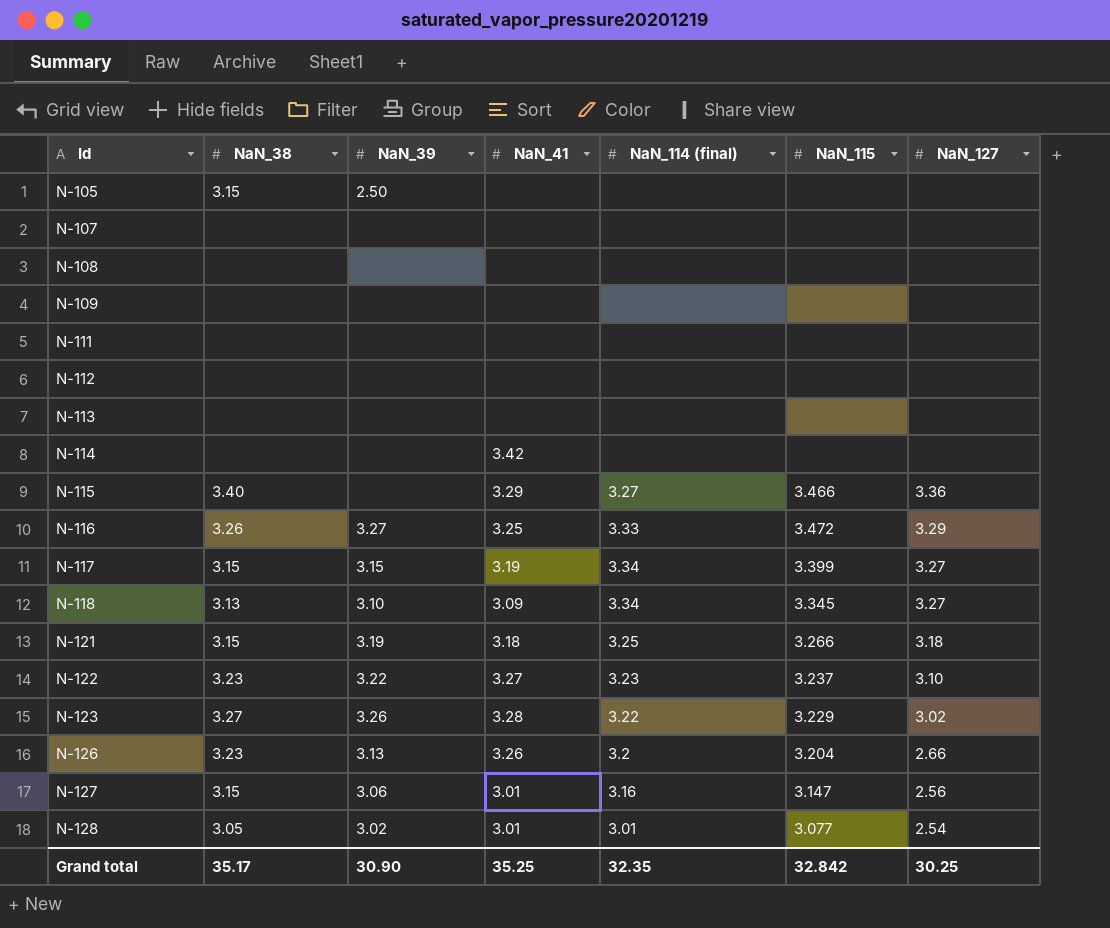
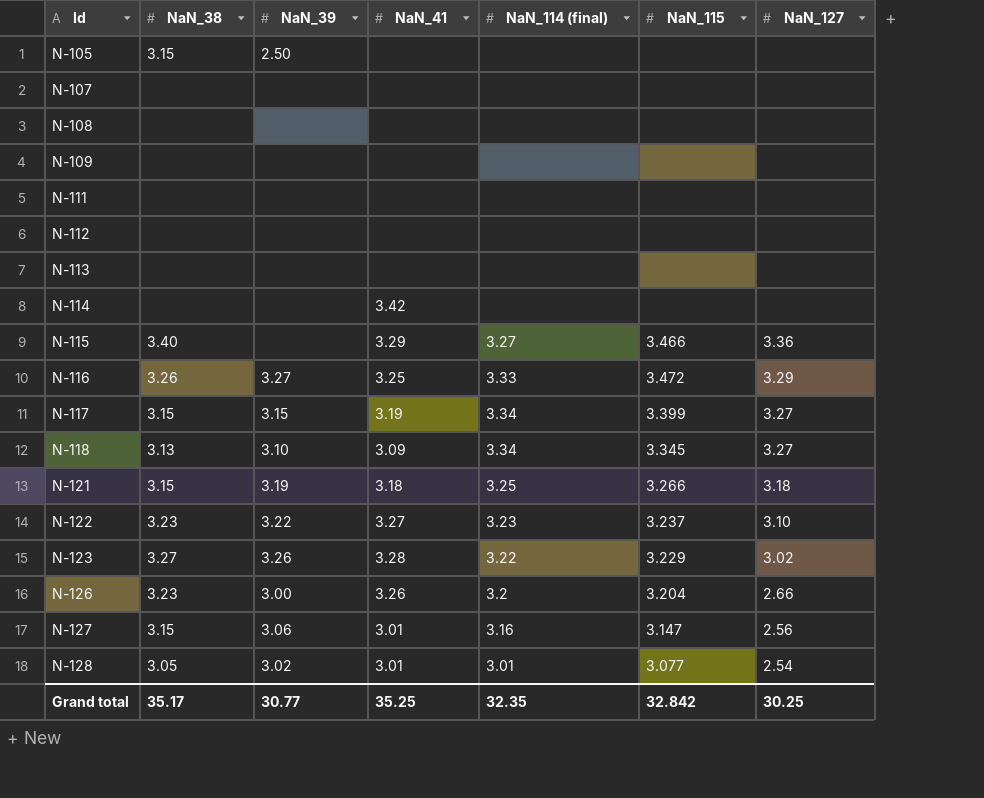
N-126 | NaN_39: 3.13 -> 3.00
Grand total | NaN_39: 30.90 -> 30.77

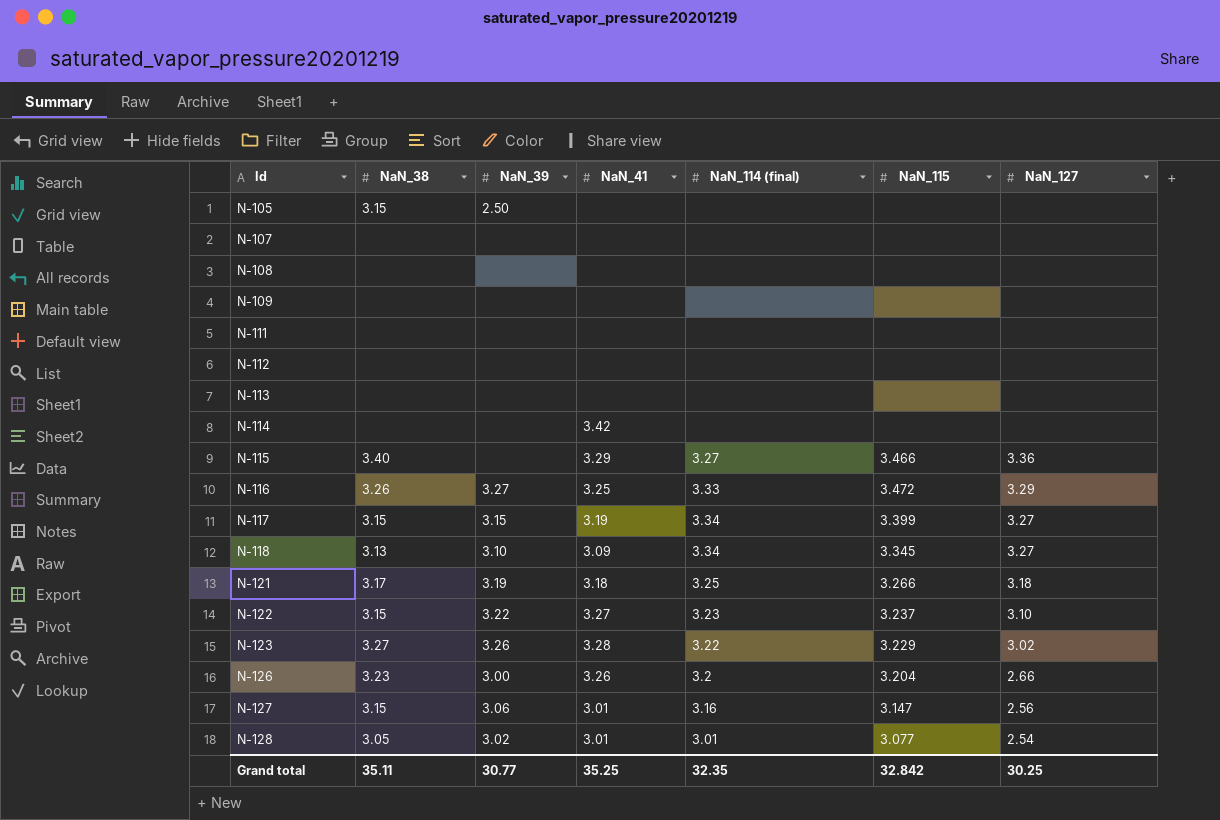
N-121 | NaN_38: 3.15 -> 3.17
N-122 | NaN_38: 3.23 -> 3.15
Grand total | NaN_38: 35.17 -> 35.11

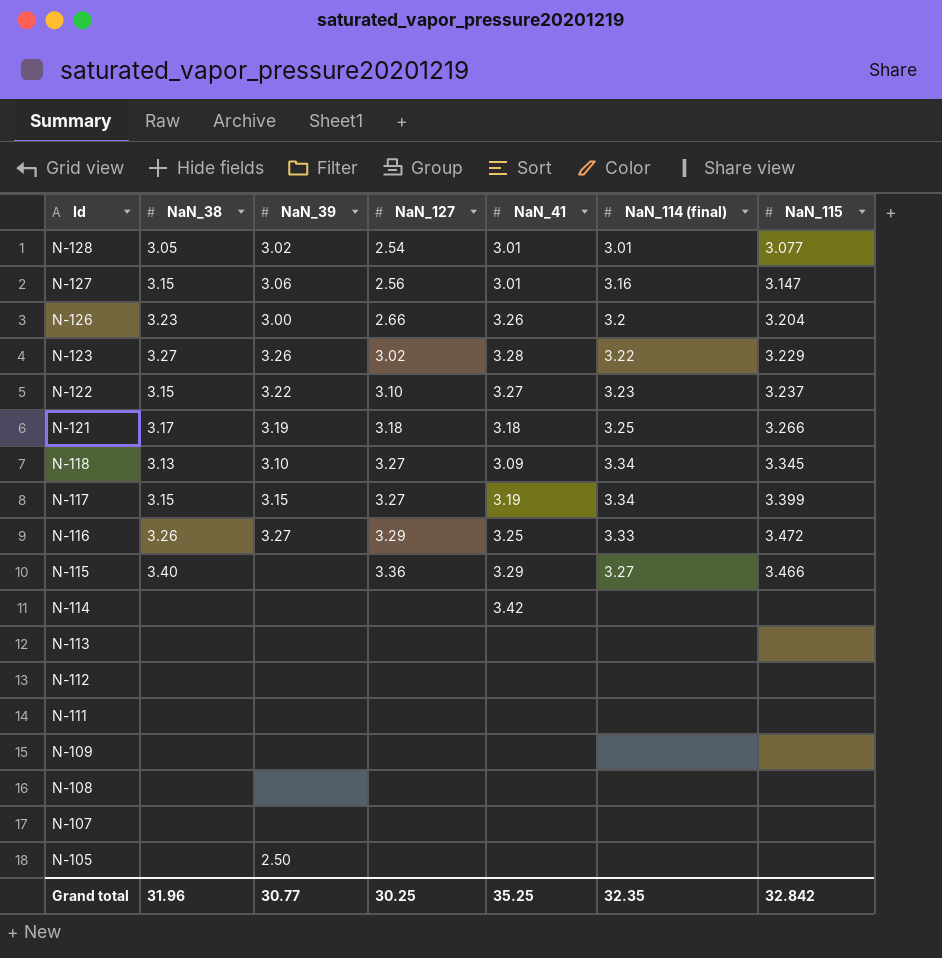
row order: Id ascending -> Id descending
column NaN_127 | position: 7 -> 4
N-105 | NaN_38: 3.15 -> none
Grand total | NaN_38: 35.11 -> 31.96

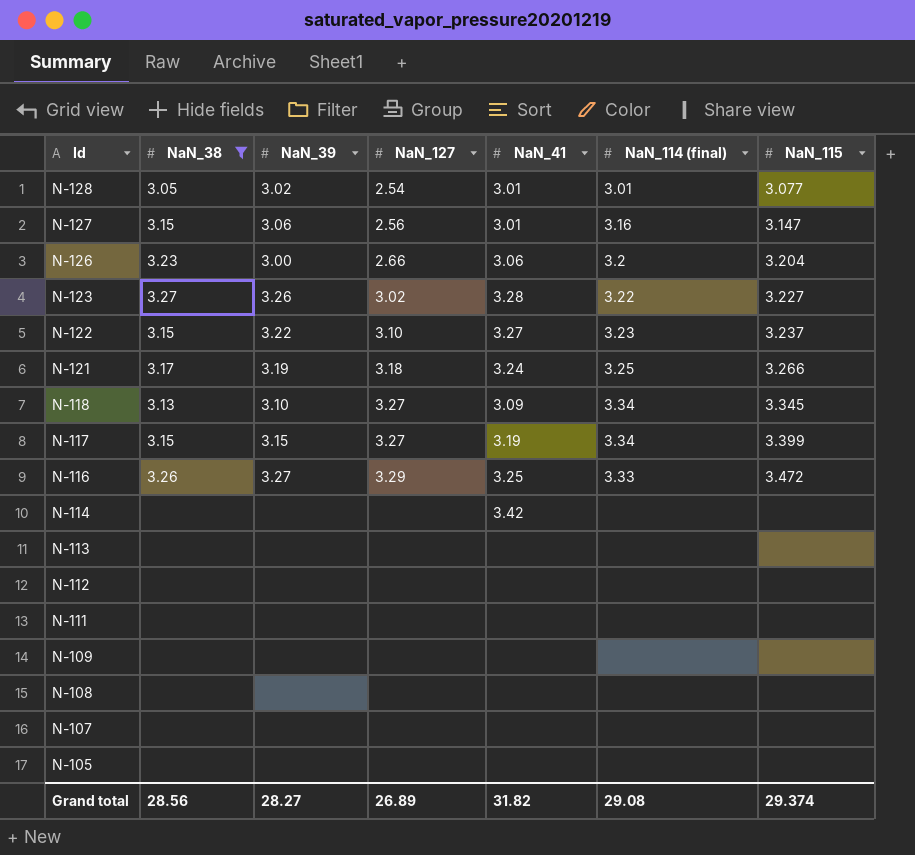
filter: none -> NaN_38 != 3.40
N-126 | NaN_41: 3.26 -> 3.06
N-123 | NaN_115: 3.229 -> 3.227
N-121 | NaN_41: 3.18 -> 3.24
N-105 | NaN_39: 2.50 -> none
Grand total | NaN_38: 31.96 -> 28.56
Grand total | NaN_39: 30.77 -> 28.27
Grand total | NaN_127: 30.25 -> 26.89
Grand total | NaN_41: 35.25 -> 31.82
Grand total | NaN_114 (final): 32.35 -> 29.08
Grand total | NaN_115: 32.842 -> 29.374

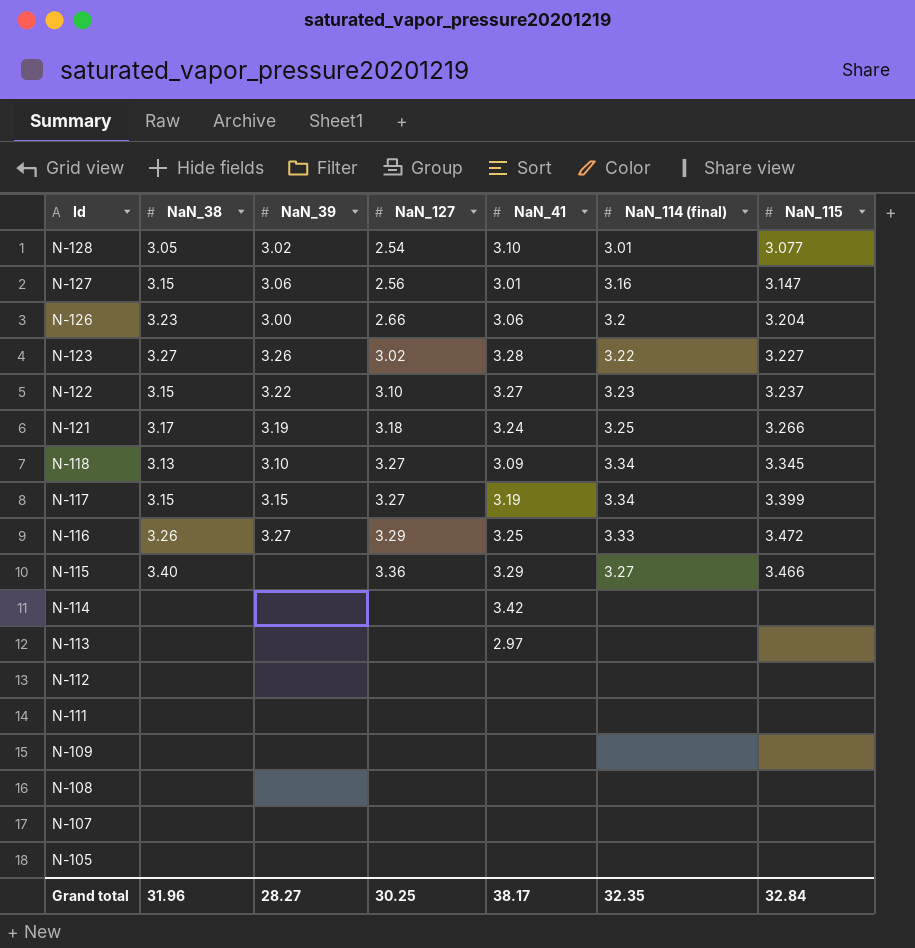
filter: NaN_38 != 3.40 -> none
N-128 | NaN_41: 3.01 -> 3.10
N-113 | NaN_41: none -> 2.97
Grand total | NaN_38: 28.56 -> 31.96
Grand total | NaN_127: 26.89 -> 30.25
Grand total | NaN_41: 31.82 -> 38.17
Grand total | NaN_114 (final): 29.08 -> 32.35
Grand total | NaN_115: 29.374 -> 32.84

